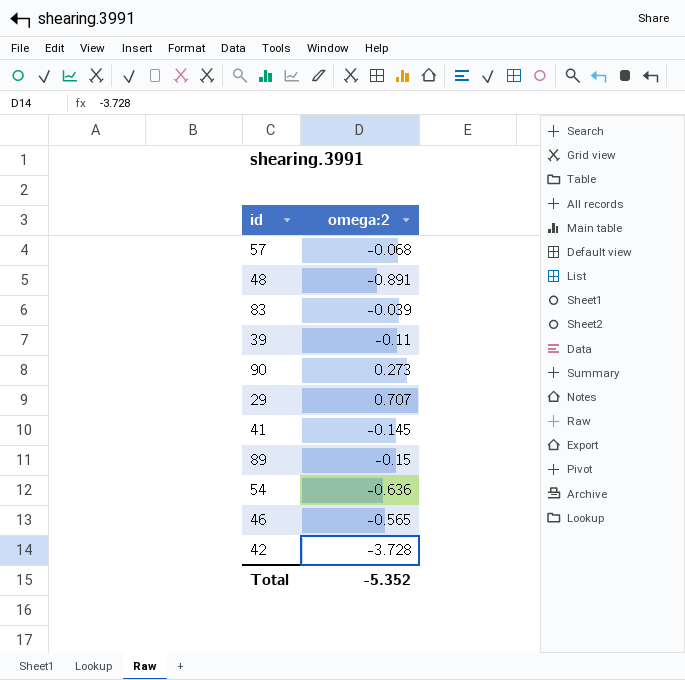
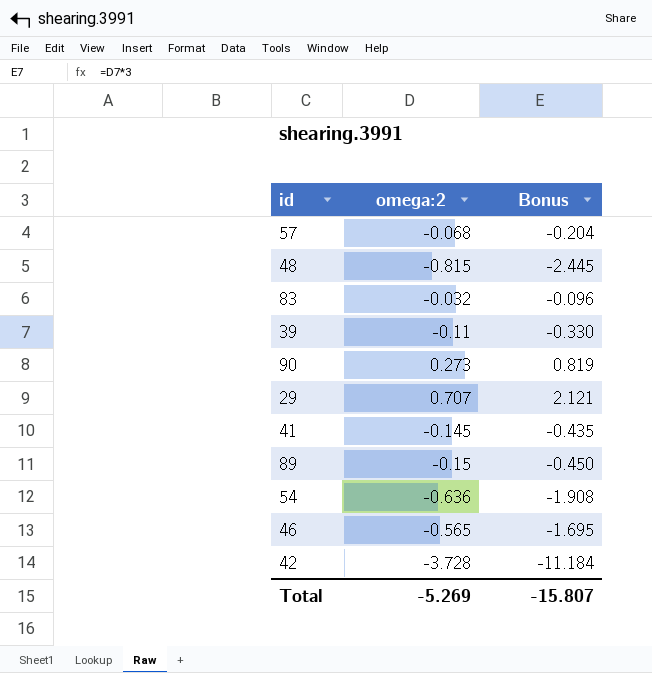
column Bonus | formula: none -> [omega:2] * 3
48 | omega:2: -0.891 -> -0.815
83 | omega:2: -0.039 -> -0.032
Total | omega:2: -5.352 -> -5.269

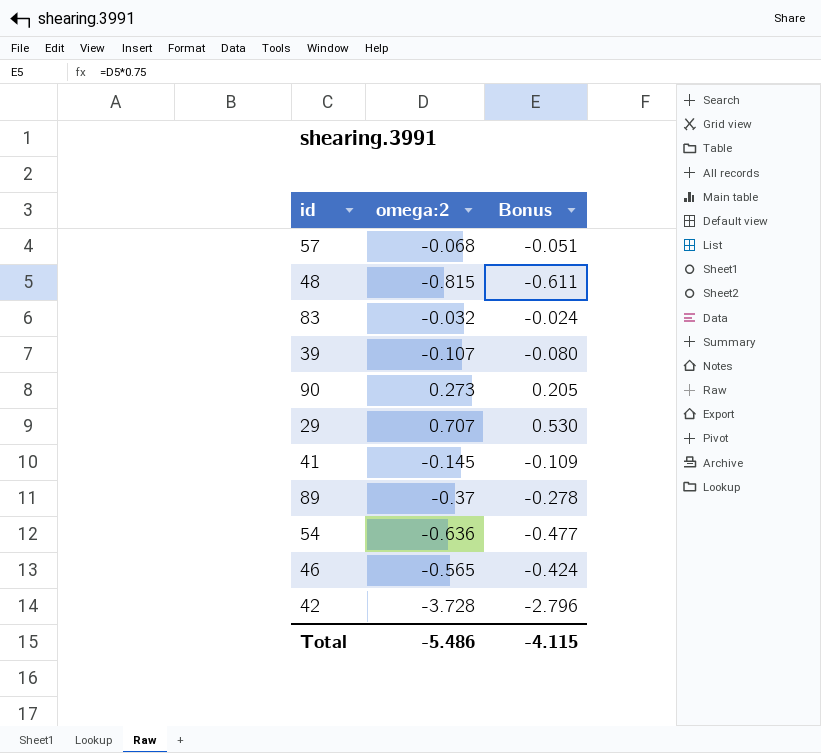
column Bonus | formula: [omega:2] * 3 -> [omega:2] * 0.75
39 | omega:2: -0.11 -> -0.107
89 | omega:2: -0.15 -> -0.37
Total | omega:2: -5.269 -> -5.486
Total | Bonus: -15.807 -> -4.115

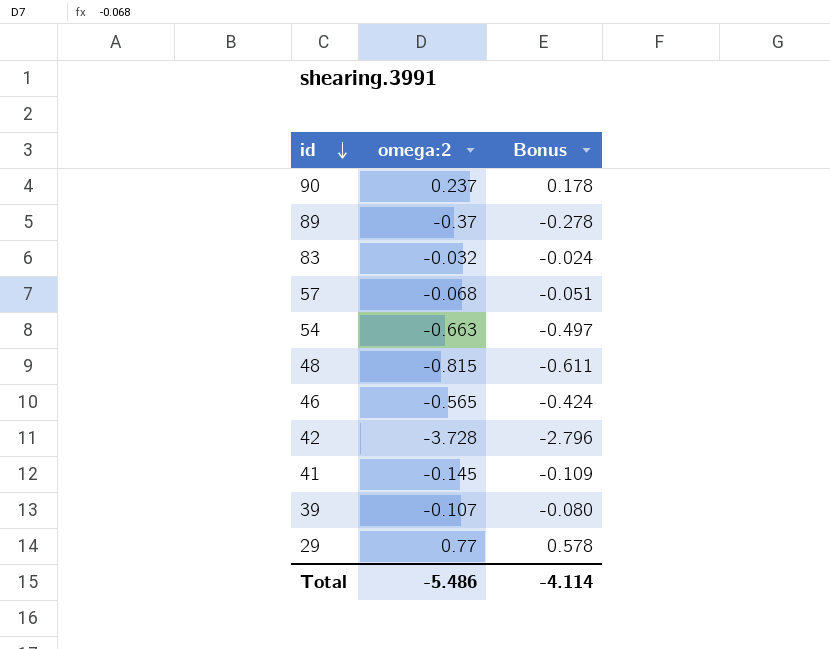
row order: none -> id descending
90 | omega:2: 0.273 -> 0.237
90 | Bonus: 0.205 -> 0.178
54 | omega:2: -0.636 -> -0.663
54 | Bonus: -0.477 -> -0.497
29 | omega:2: 0.707 -> 0.77
29 | Bonus: 0.530 -> 0.578
Total | Bonus: -4.115 -> -4.114

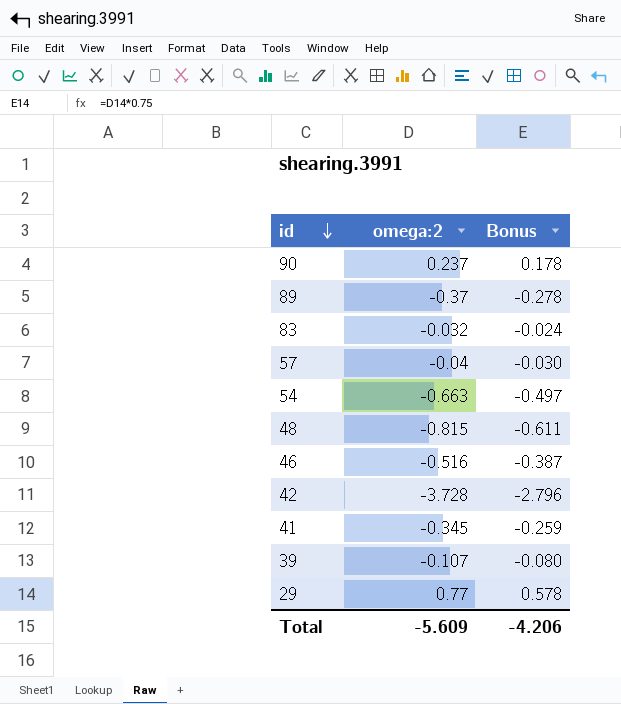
57 | omega:2: -0.068 -> -0.04
57 | Bonus: -0.051 -> -0.030
46 | omega:2: -0.565 -> -0.516
46 | Bonus: -0.424 -> -0.387
41 | omega:2: -0.145 -> -0.345
41 | Bonus: -0.109 -> -0.259
Total | omega:2: -5.486 -> -5.609
Total | Bonus: -4.114 -> -4.206

